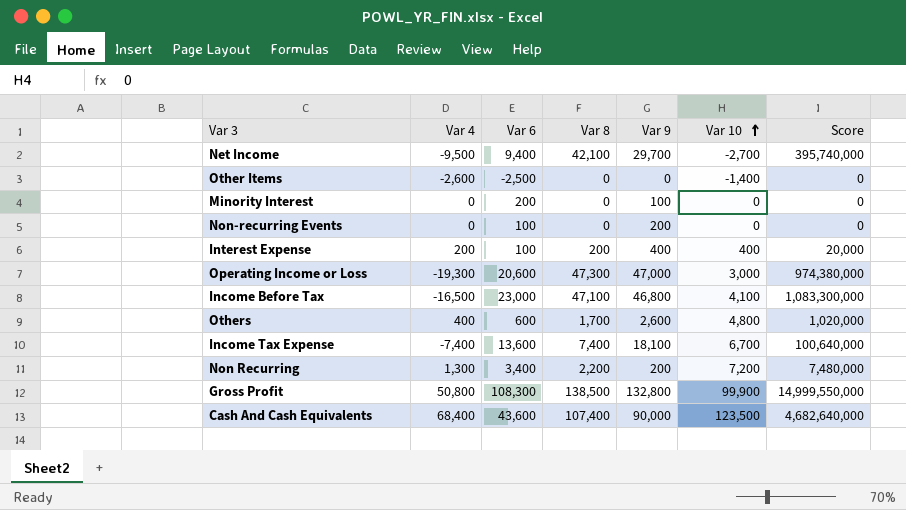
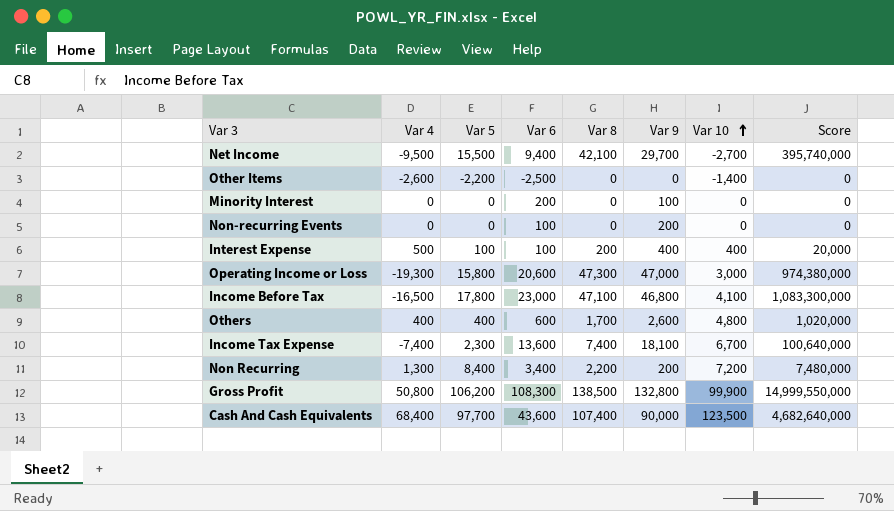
column Var 5 | position: none -> 3
Interest Expense | Var 4: 200 -> 500

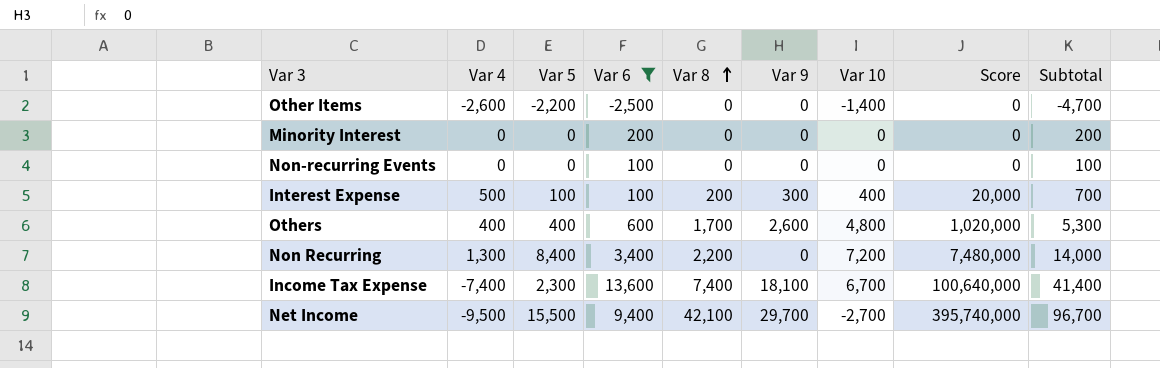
filter: none -> Var 6 <= 13,600
row order: Var 10 ascending -> Var 8 ascending
column Subtotal | formula: none -> [Var 5] + [Var 6] + [Var 8] + [Var 9]
Minority Interest | Var 9: 100 -> 0
Non-recurring Events | Var 9: 200 -> 0
Interest Expense | Var 9: 400 -> 300
Non Recurring | Var 9: 200 -> 0

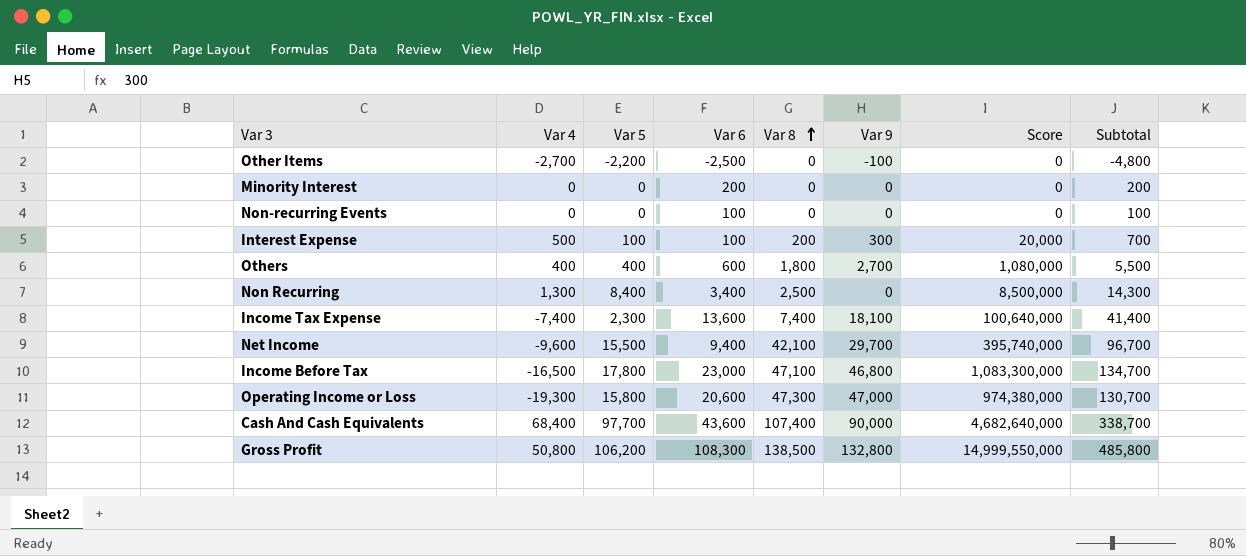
filter: Var 6 <= 13,600 -> none
column Var 10 | position: 7 -> none
Other Items | Var 4: -2,600 -> -2,700
Other Items | Var 9: 0 -> -100
Other Items | Subtotal: -4,700 -> -4,800
Others | Var 8: 1,700 -> 1,800
Others | Var 9: 2,600 -> 2,700
Others | Score: 1,020,000 -> 1,080,000
Others | Subtotal: 5,300 -> 5,500
Non Recurring | Var 8: 2,200 -> 2,500
Non Recurring | Score: 7,480,000 -> 8,500,000
Non Recurring | Subtotal: 14,000 -> 14,300
Net Income | Var 4: -9,500 -> -9,600

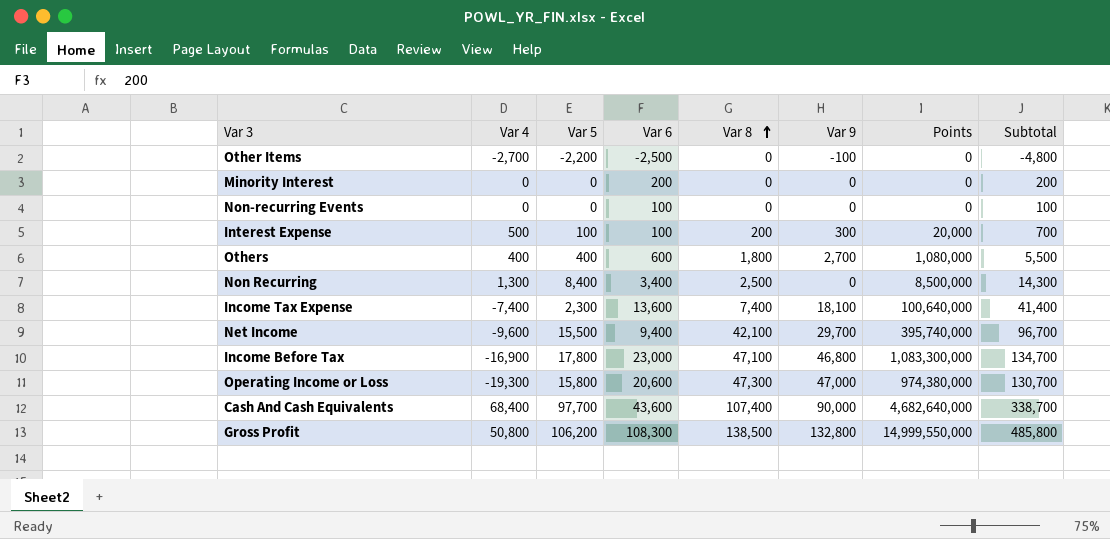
column name: Score -> Points
Income Before Tax | Var 4: -16,500 -> -16,900

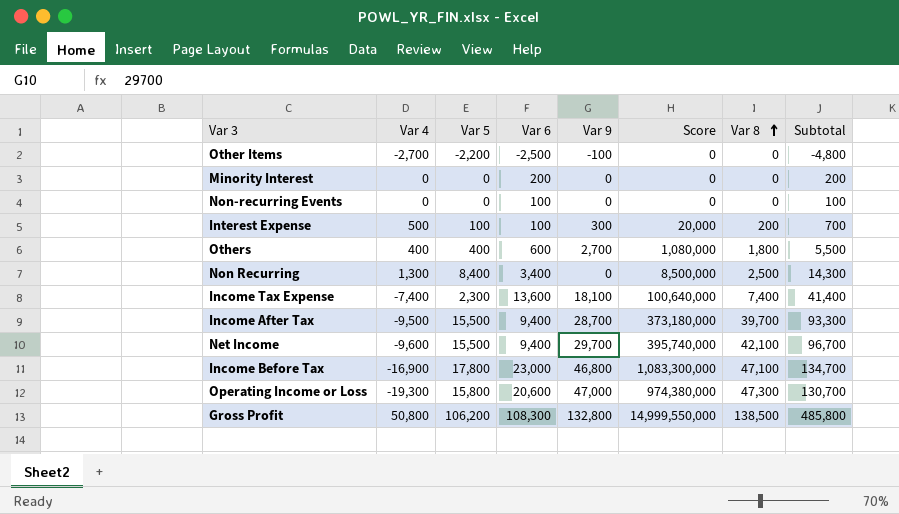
column name: Points -> Score
column Var 8 | position: 5 -> 7
row Cash And Cash Equivalents: 68,400 | 97,700 | 43,600 | 107,400 | 90,000 | 4,682,640,000 | 338,700 -> none
row Income After Tax: none -> -9,500 | 15,500 | 9,400 | 28,700 | 373,180,000 | 39,700 | 93,300

